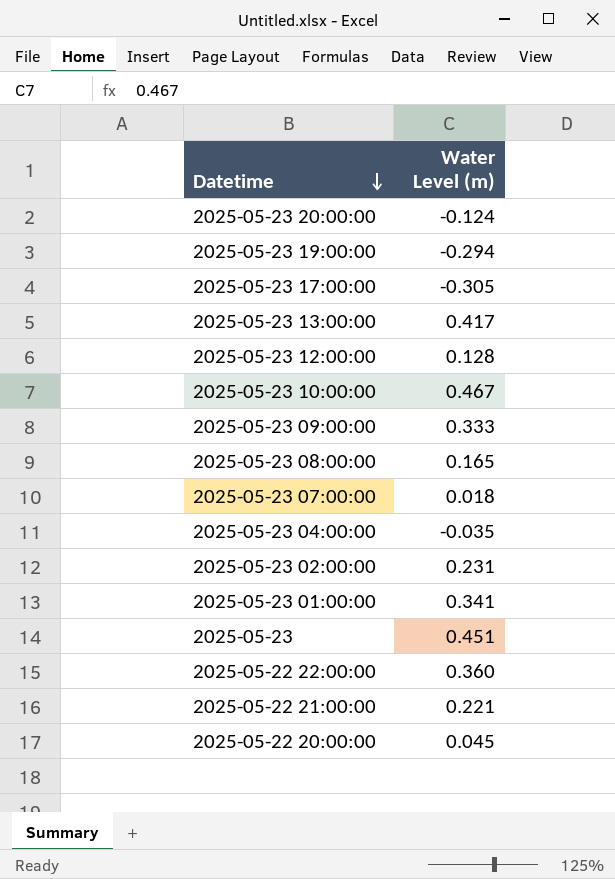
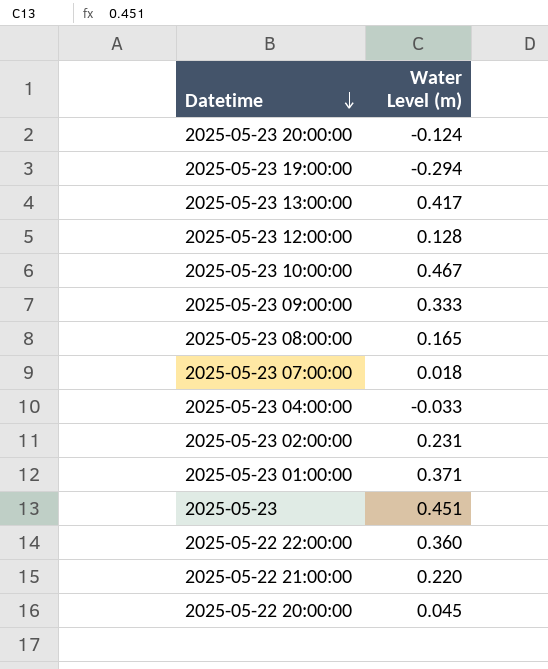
row 2025-05-23 17:00:00: -0.305 -> none
2025-05-23 04:00:00 | Water Level (m): -0.035 -> -0.033
2025-05-23 01:00:00 | Water Level (m): 0.341 -> 0.371
2025-05-22 21:00:00 | Water Level (m): 0.221 -> 0.220

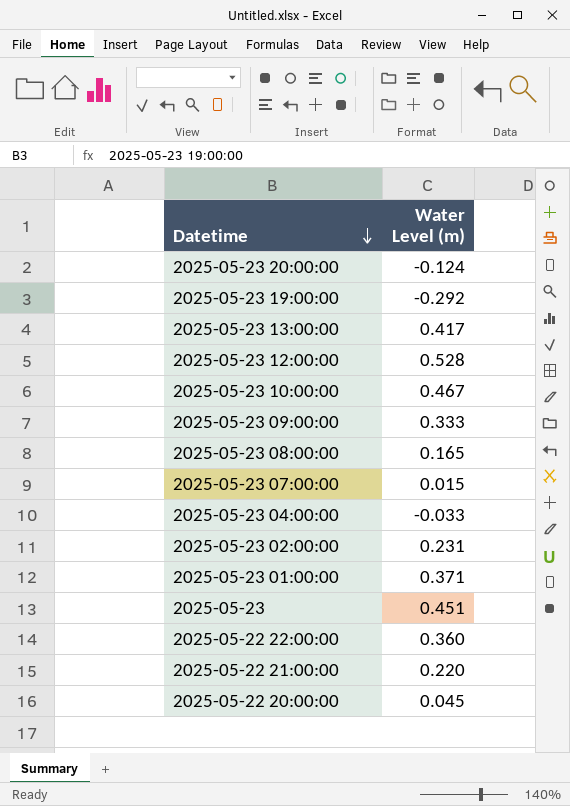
2025-05-23 19:00:00 | Water Level (m): -0.294 -> -0.292
2025-05-23 12:00:00 | Water Level (m): 0.128 -> 0.528
2025-05-23 07:00:00 | Water Level (m): 0.018 -> 0.015

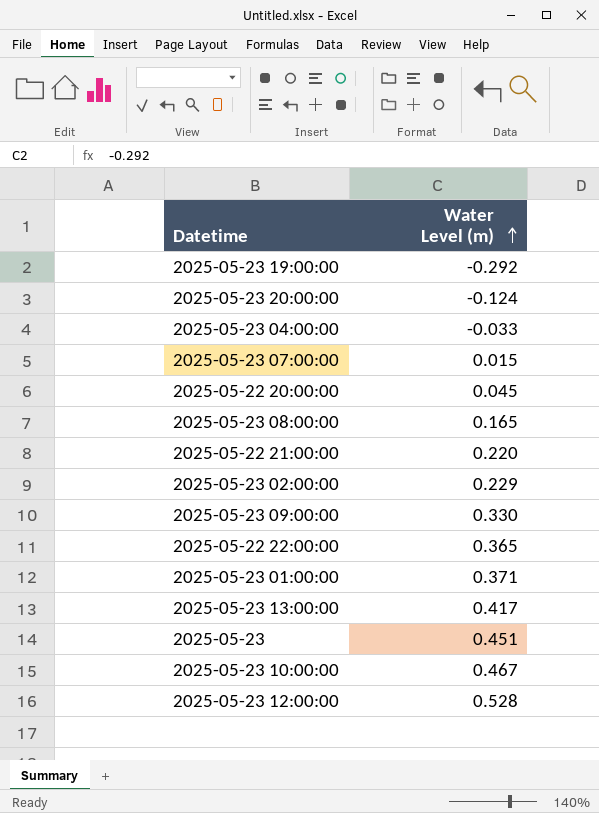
row order: Datetime descending -> Water Level (m) ascending
2025-05-23 02:00:00 | Water Level (m): 0.231 -> 0.229
2025-05-23 09:00:00 | Water Level (m): 0.333 -> 0.330
2025-05-22 22:00:00 | Water Level (m): 0.360 -> 0.365

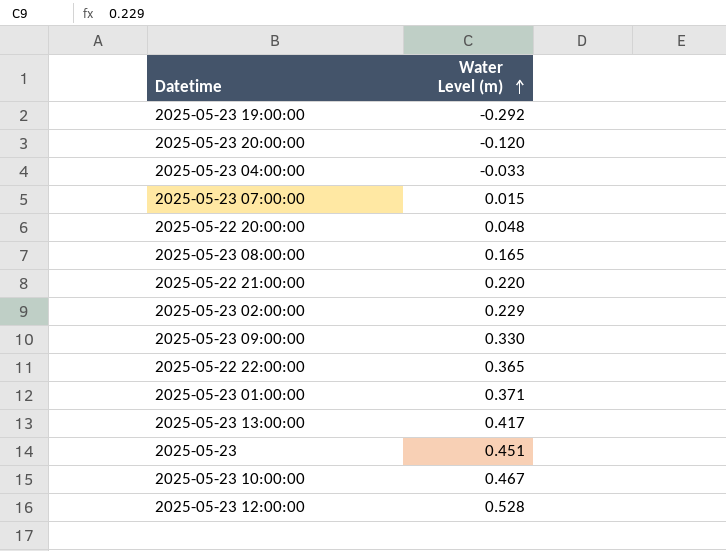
2025-05-23 20:00:00 | Water Level (m): -0.124 -> -0.120
2025-05-22 20:00:00 | Water Level (m): 0.045 -> 0.048

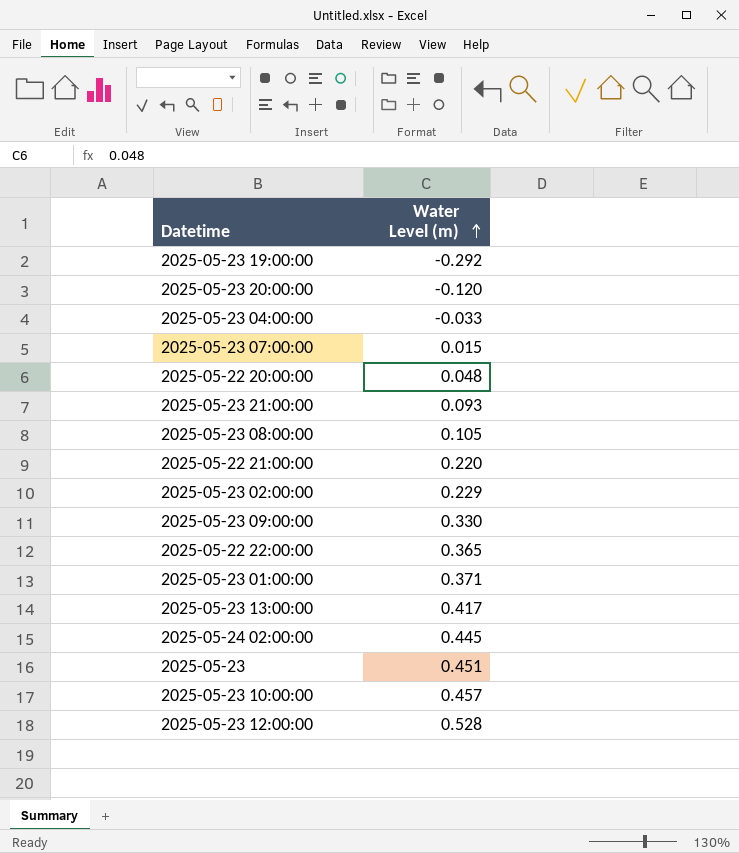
row 2025-05-23 21:00:00: none -> 0.093
2025-05-23 08:00:00 | Water Level (m): 0.165 -> 0.105
row 2025-05-24 02:00:00: none -> 0.445
2025-05-23 10:00:00 | Water Level (m): 0.467 -> 0.457

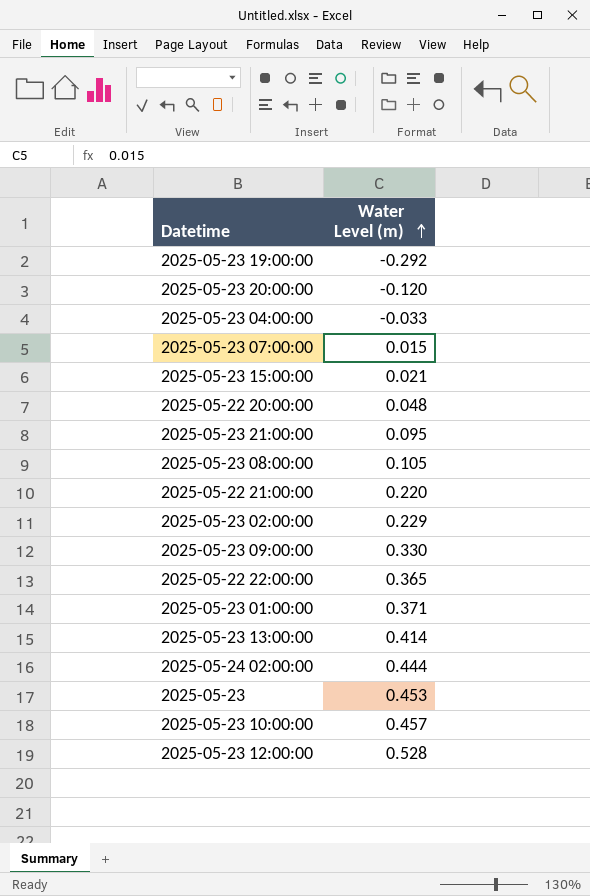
row 2025-05-23 15:00:00: none -> 0.021
2025-05-23 21:00:00 | Water Level (m): 0.093 -> 0.095
2025-05-23 13:00:00 | Water Level (m): 0.417 -> 0.414
2025-05-24 02:00:00 | Water Level (m): 0.445 -> 0.444
2025-05-23 | Water Level (m): 0.451 -> 0.453

